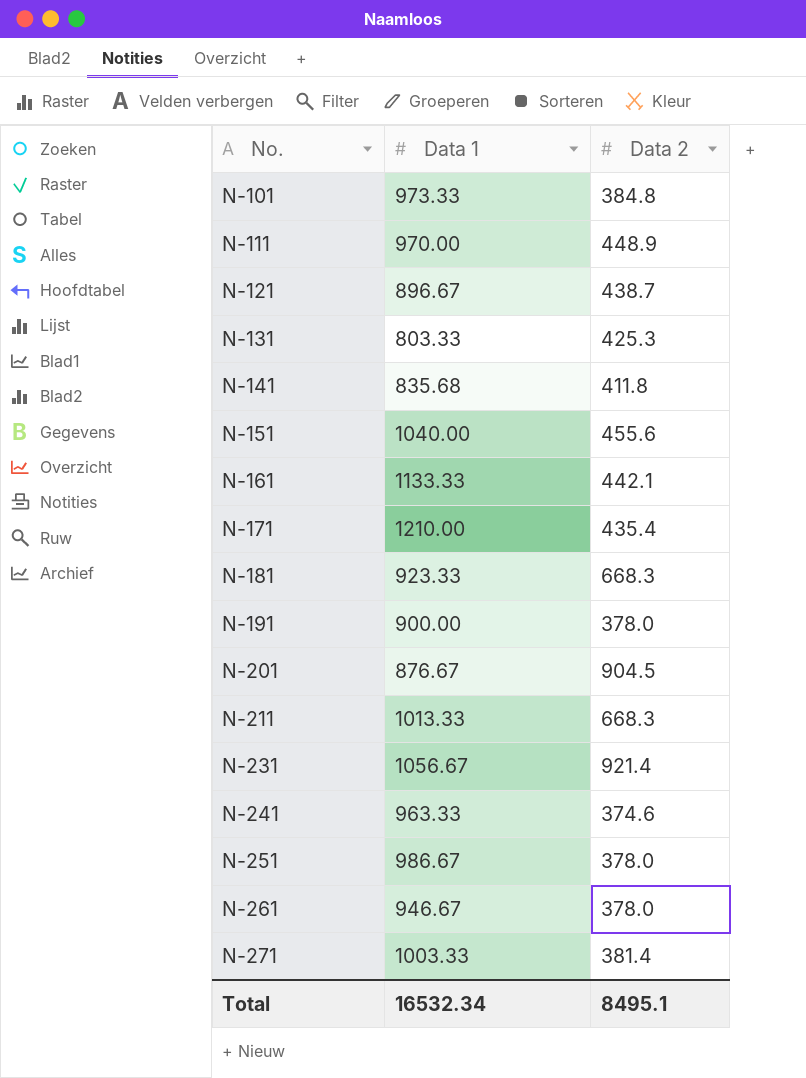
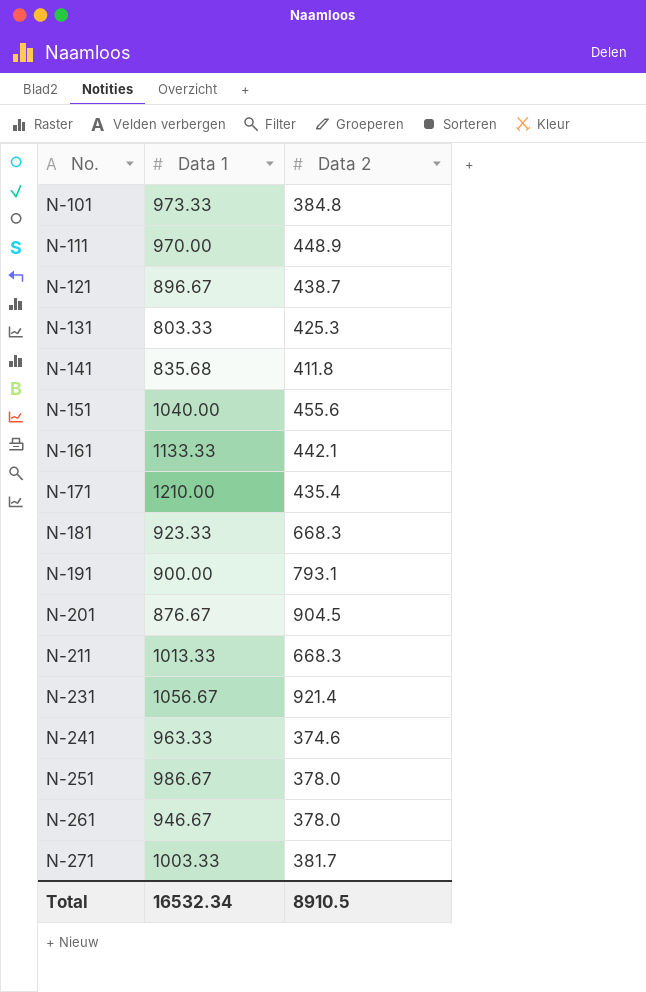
N-191 | Data 2: 378.0 -> 793.1
N-271 | Data 2: 381.4 -> 381.7
Total | Data 2: 8495.1 -> 8910.5

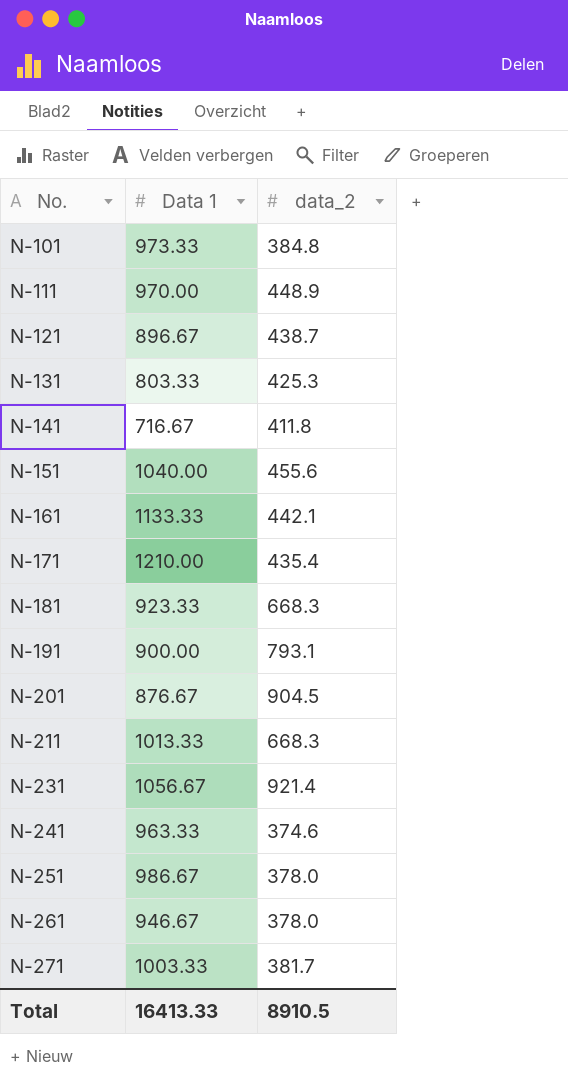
column name: Data 2 -> data_2
N-141 | Data 1: 835.68 -> 716.67
Total | Data 1: 16532.34 -> 16413.33

